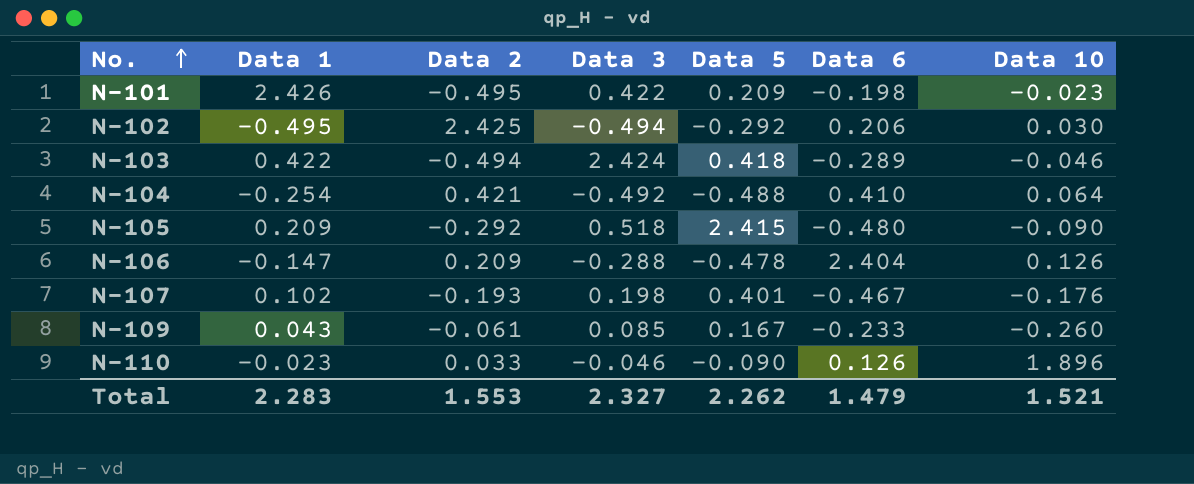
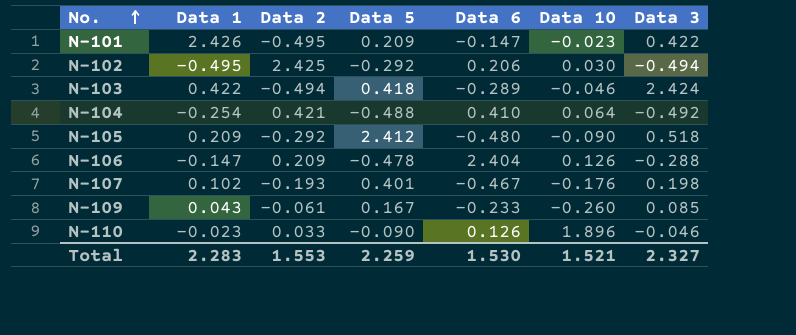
column Data 3 | position: 4 -> 7
N-101 | Data 6: -0.198 -> -0.147
N-105 | Data 5: 2.415 -> 2.412
Total | Data 5: 2.262 -> 2.259
Total | Data 6: 1.479 -> 1.530

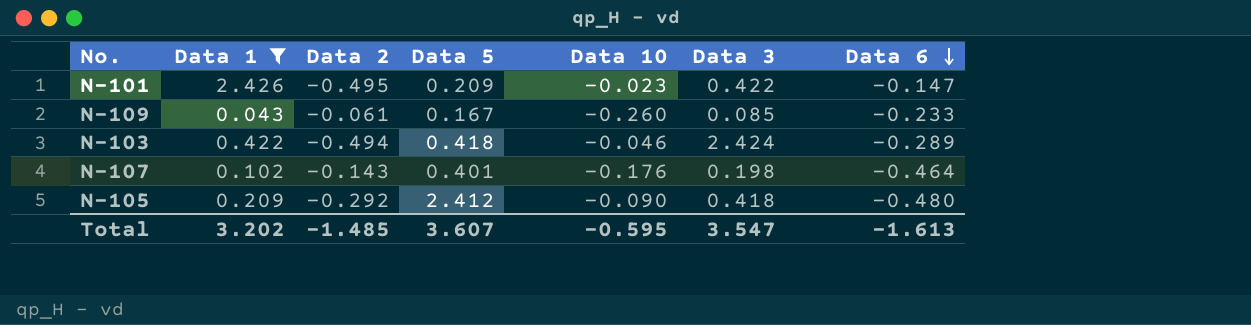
filter: none -> Data 1 >= 0.043
row order: No. ascending -> Data 6 descending
column Data 6 | position: 5 -> 7
N-107 | Data 2: -0.193 -> -0.143
N-107 | Data 6: -0.467 -> -0.464
N-105 | Data 3: 0.518 -> 0.418
Total | Data 1: 2.283 -> 3.202
Total | Data 2: 1.553 -> -1.485
Total | Data 5: 2.259 -> 3.607
Total | Data 10: 1.521 -> -0.595
Total | Data 3: 2.327 -> 3.547
Total | Data 6: 1.530 -> -1.613

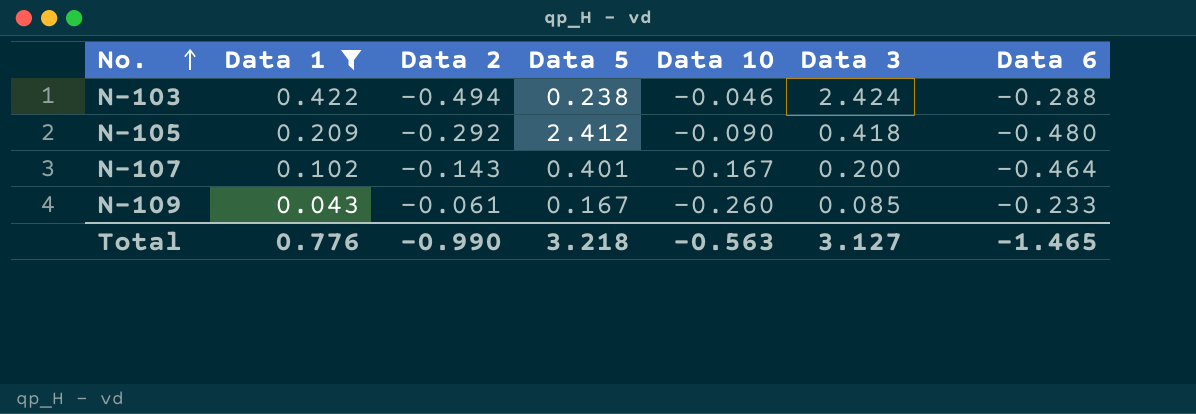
row order: Data 6 descending -> No. ascending
row N-101: 2.426 | -0.495 | 0.209 | -0.023 | 0.422 | -0.147 -> none
N-103 | Data 5: 0.418 -> 0.238
N-103 | Data 6: -0.289 -> -0.288
N-107 | Data 10: -0.176 -> -0.167
N-107 | Data 3: 0.198 -> 0.200
Total | Data 1: 3.202 -> 0.776
Total | Data 2: -1.485 -> -0.990
Total | Data 5: 3.607 -> 3.218
Total | Data 10: -0.595 -> -0.563
Total | Data 3: 3.547 -> 3.127
Total | Data 6: -1.613 -> -1.465

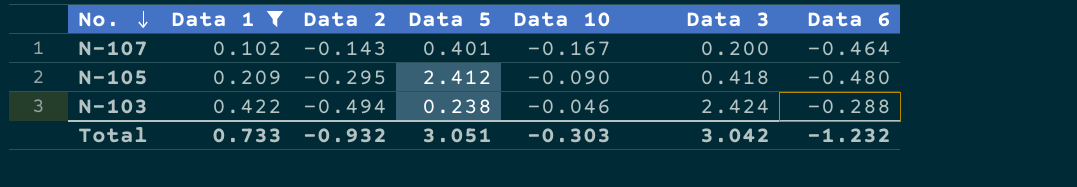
row order: No. ascending -> No. descending
row N-109: 0.043 | -0.061 | 0.167 | -0.260 | 0.085 | -0.233 -> none
N-105 | Data 2: -0.292 -> -0.295
Total | Data 1: 0.776 -> 0.733
Total | Data 2: -0.990 -> -0.932
Total | Data 5: 3.218 -> 3.051
Total | Data 10: -0.563 -> -0.303
Total | Data 3: 3.127 -> 3.042
Total | Data 6: -1.465 -> -1.232

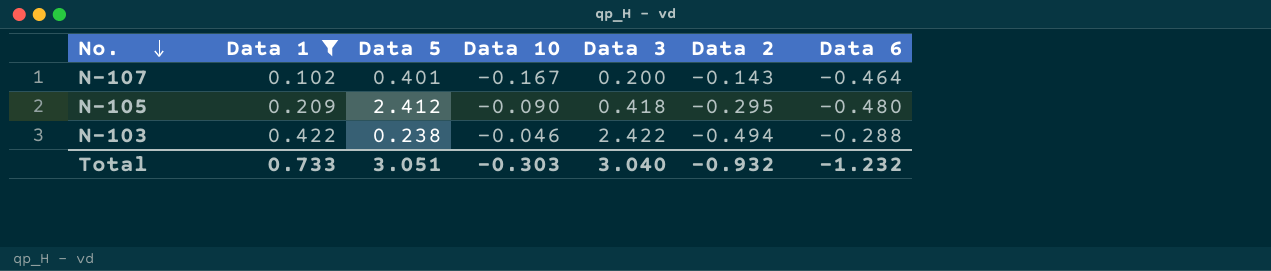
column Data 2 | position: 3 -> 6
N-103 | Data 3: 2.424 -> 2.422
Total | Data 3: 3.042 -> 3.040

